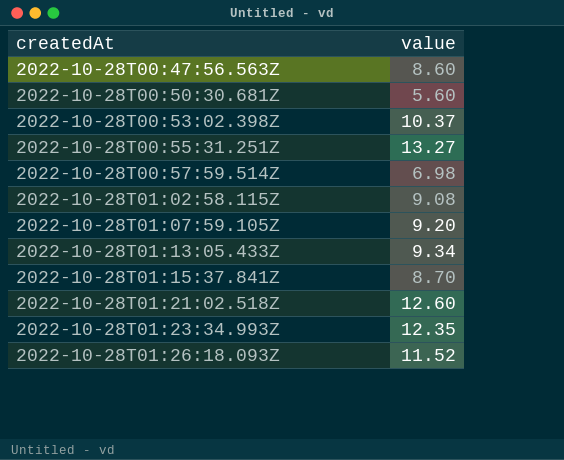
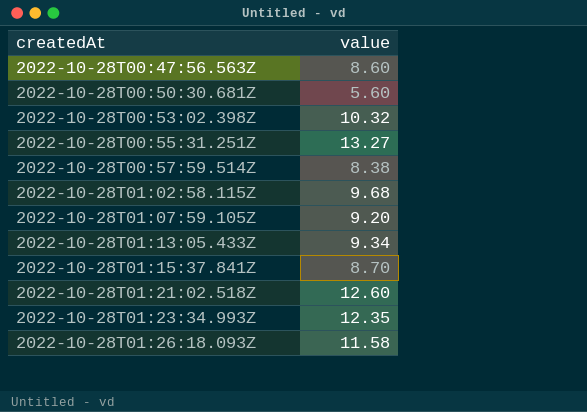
2022-10-28T00:53:02.398Z | value: 10.37 -> 10.32
2022-10-28T00:57:59.514Z | value: 6.98 -> 8.38
2022-10-28T01:02:58.115Z | value: 9.08 -> 9.68
2022-10-28T01:26:18.093Z | value: 11.52 -> 11.58

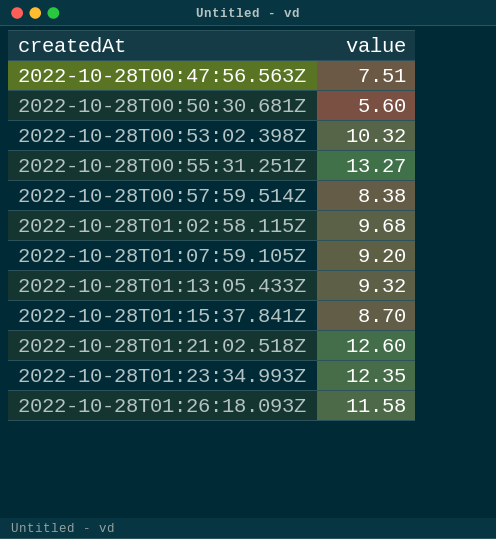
2022-10-28T00:47:56.563Z | value: 8.60 -> 7.51
2022-10-28T01:13:05.433Z | value: 9.34 -> 9.32

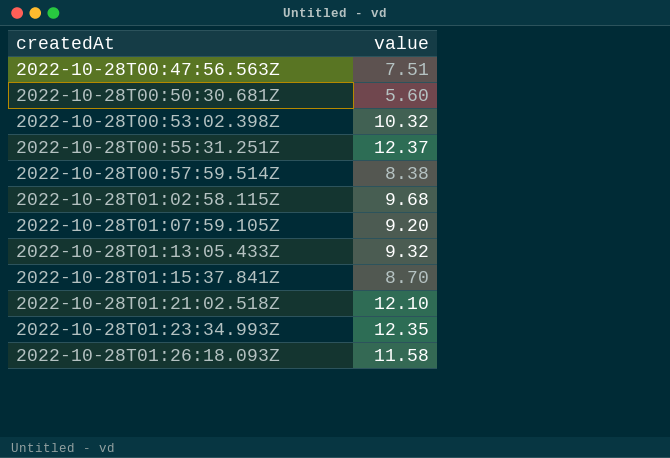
2022-10-28T00:55:31.251Z | value: 13.27 -> 12.37
2022-10-28T01:21:02.518Z | value: 12.60 -> 12.10

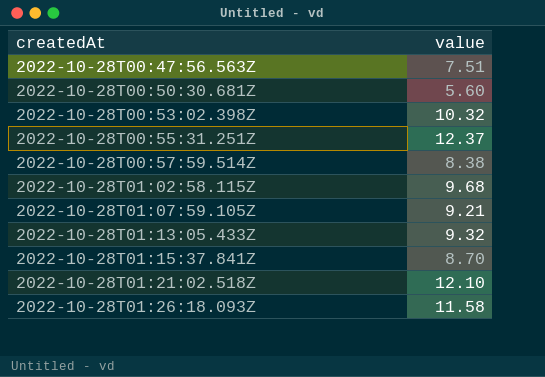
row 2022-10-28T01:23:34.993Z: 12.35 -> none
2022-10-28T01:07:59.105Z | value: 9.20 -> 9.21

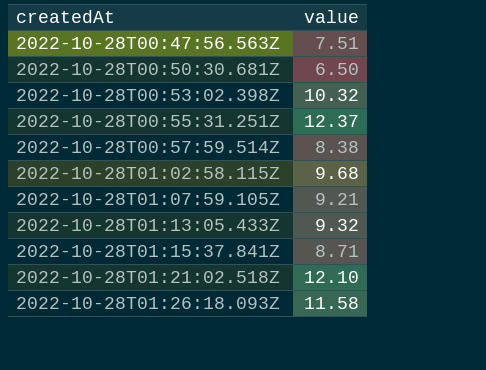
2022-10-28T00:50:30.681Z | value: 5.60 -> 6.50
2022-10-28T01:15:37.841Z | value: 8.70 -> 8.71

